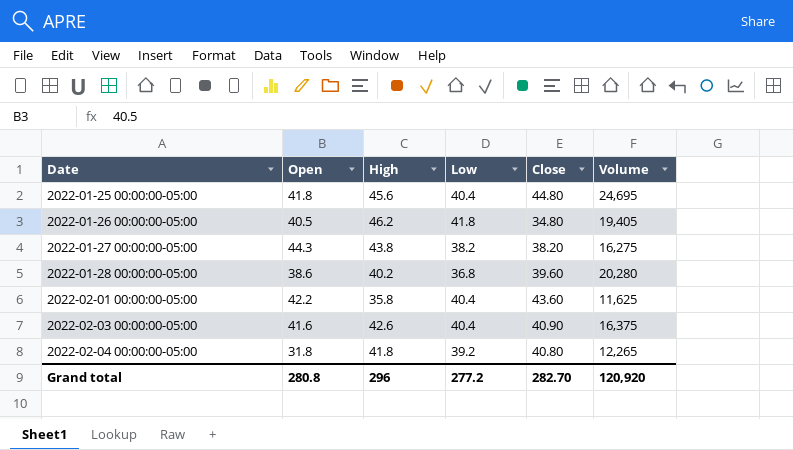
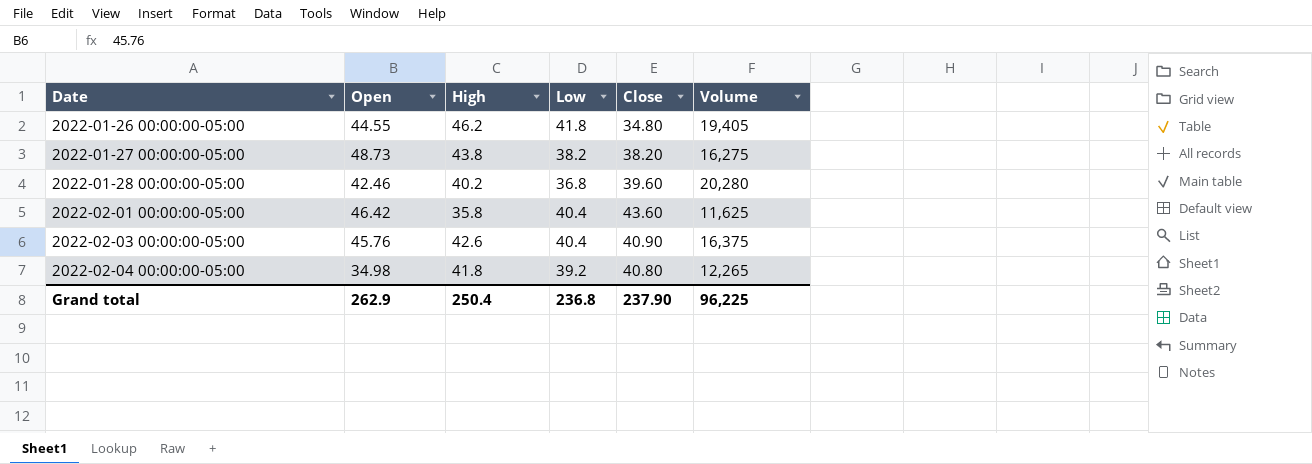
row 2022-01-25 00:00:00-05:00: 41.8 | 45.6 | 40.4 | 44.80 | 24,695 -> none
2022-01-26 00:00:00-05:00 | Open: 40.5 -> 44.55
2022-01-27 00:00:00-05:00 | Open: 44.3 -> 48.73
2022-01-28 00:00:00-05:00 | Open: 38.6 -> 42.46
2022-02-01 00:00:00-05:00 | Open: 42.2 -> 46.42
2022-02-03 00:00:00-05:00 | Open: 41.6 -> 45.76
2022-02-04 00:00:00-05:00 | Open: 31.8 -> 34.98
Grand total | Open: 280.8 -> 262.9
Grand total | High: 296 -> 250.4
Grand total | Low: 277.2 -> 236.8
Grand total | Close: 282.70 -> 237.90
Grand total | Volume: 120,920 -> 96,225

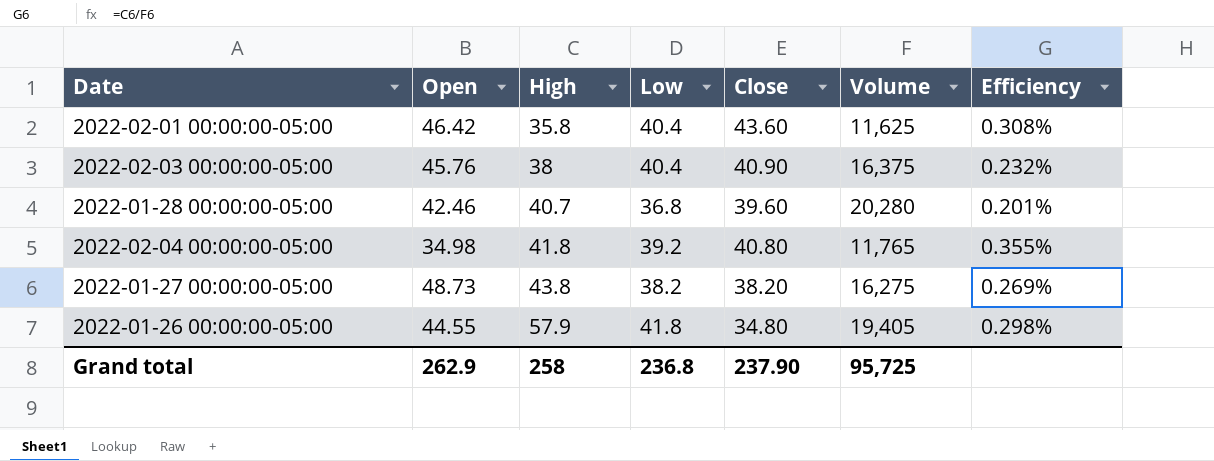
row order: Date ascending -> High ascending
column Efficiency | formula: none -> [High] / [Volume]
2022-02-03 00:00:00-05:00 | High: 42.6 -> 38
2022-01-28 00:00:00-05:00 | High: 40.2 -> 40.7
2022-02-04 00:00:00-05:00 | Volume: 12,265 -> 11,765
2022-01-26 00:00:00-05:00 | High: 46.2 -> 57.9
Grand total | High: 250.4 -> 258
Grand total | Volume: 96,225 -> 95,725

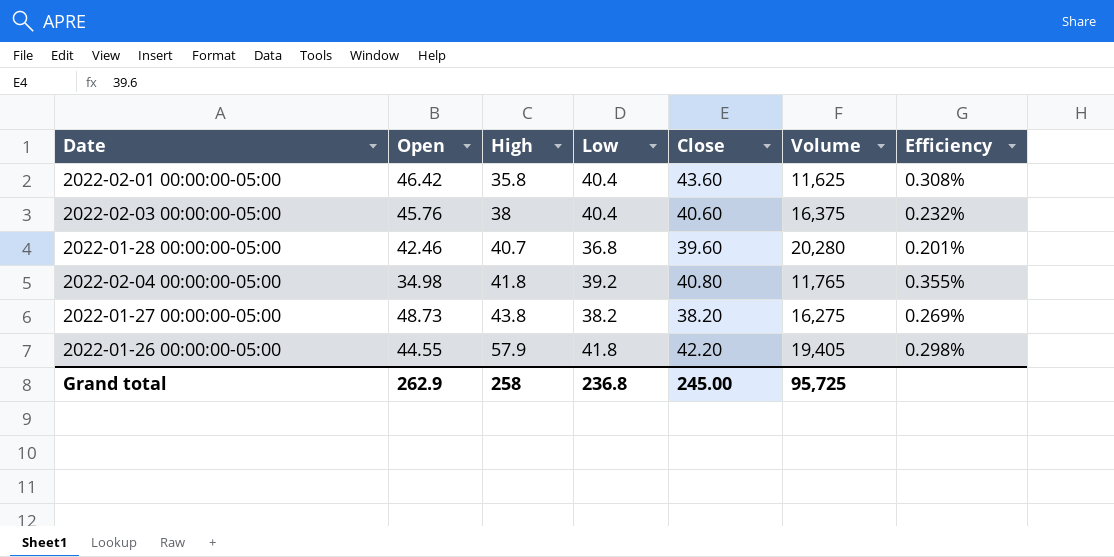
2022-02-03 00:00:00-05:00 | Close: 40.90 -> 40.60
2022-01-26 00:00:00-05:00 | Close: 34.80 -> 42.20
Grand total | Close: 237.90 -> 245.00

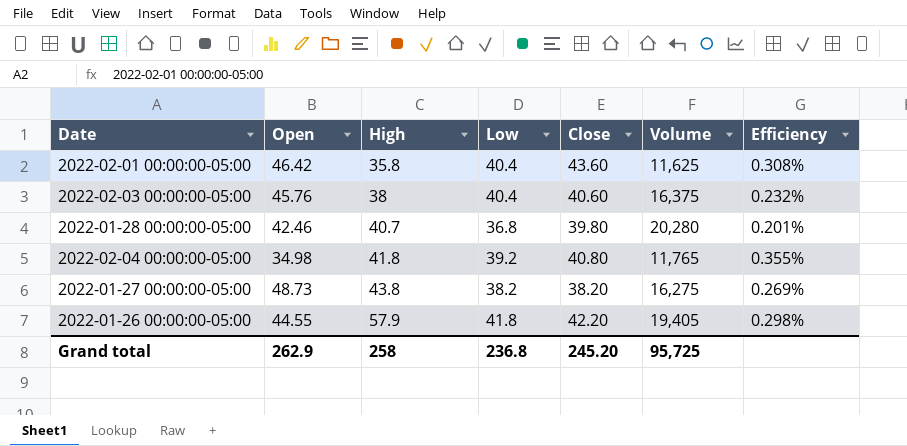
2022-01-28 00:00:00-05:00 | Close: 39.60 -> 39.80
Grand total | Close: 245.00 -> 245.20

